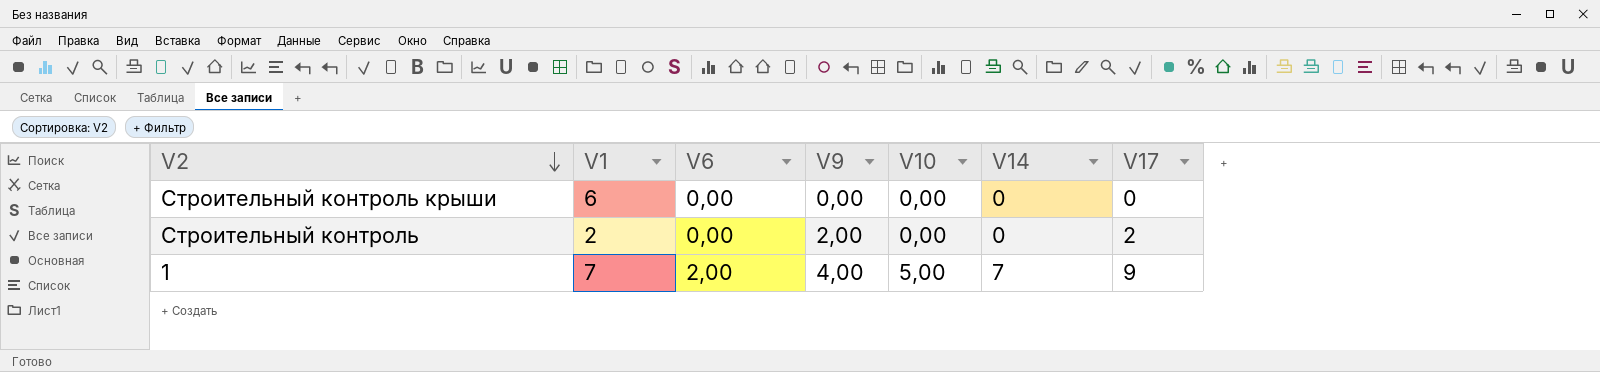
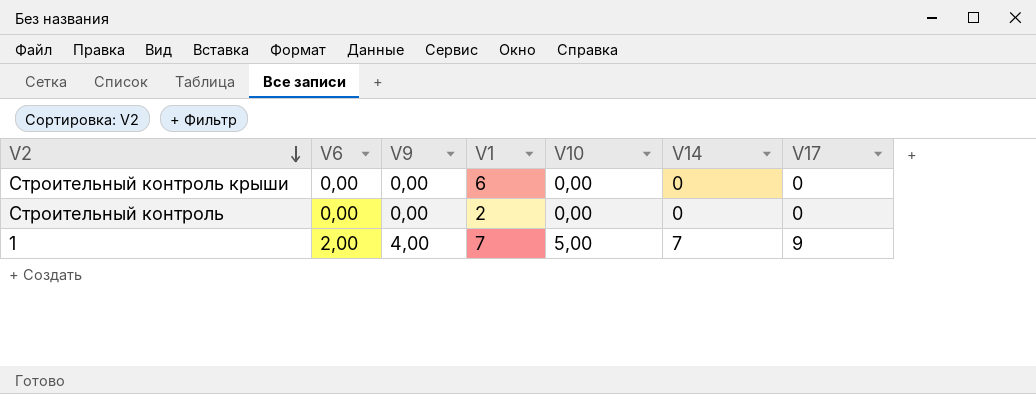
column V1 | position: 2 -> 4
Строительный контроль | V9: 2,00 -> 0,00
Строительный контроль | V17: 2 -> 0

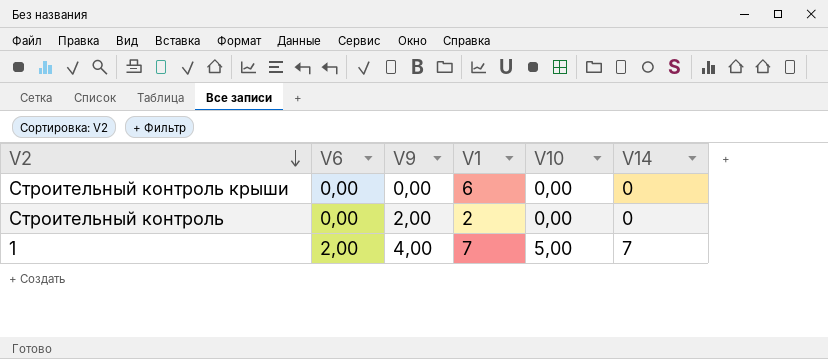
column V17 | position: 7 -> none
Строительный контроль | V9: 0,00 -> 2,00

